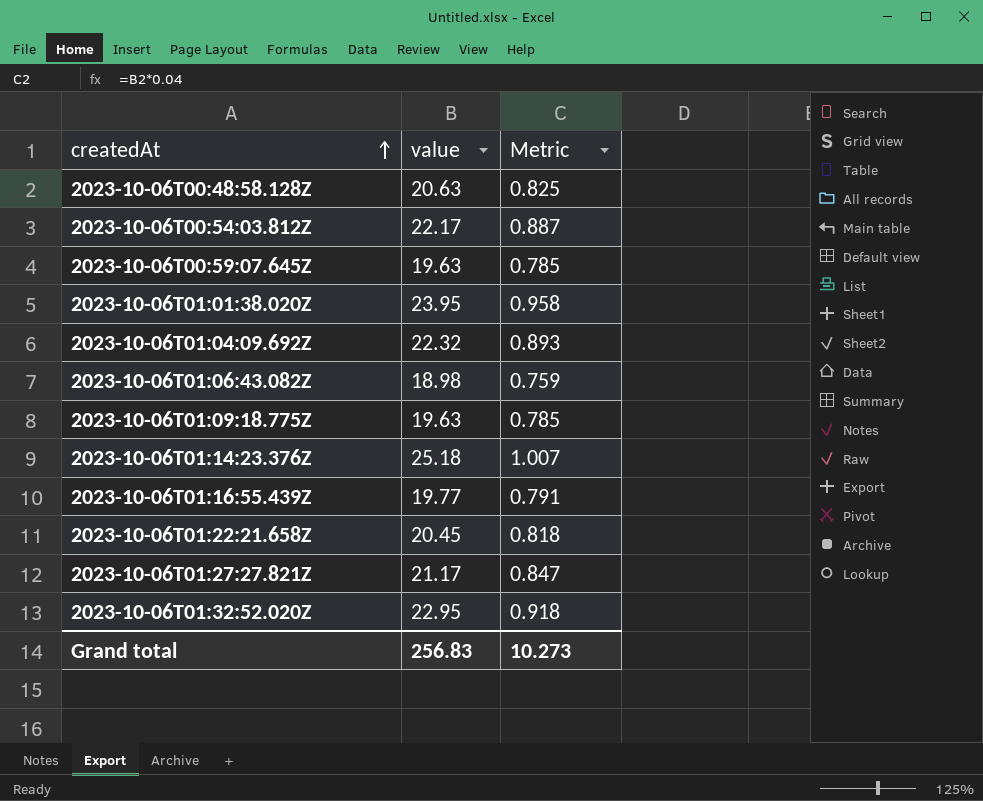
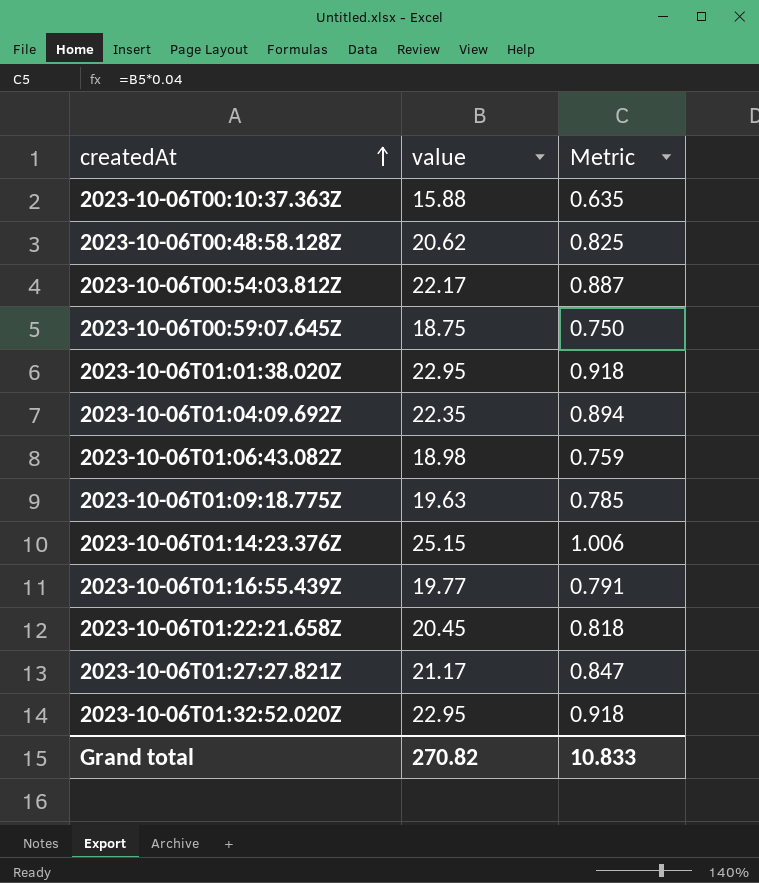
row 2023-10-06T00:10:37.363Z: none -> 15.88 | 0.635
2023-10-06T00:48:58.128Z | value: 20.63 -> 20.62
2023-10-06T00:59:07.645Z | value: 19.63 -> 18.75
2023-10-06T00:59:07.645Z | Metric: 0.785 -> 0.750
2023-10-06T01:01:38.020Z | value: 23.95 -> 22.95
2023-10-06T01:01:38.020Z | Metric: 0.958 -> 0.918
2023-10-06T01:04:09.692Z | value: 22.32 -> 22.35
2023-10-06T01:04:09.692Z | Metric: 0.893 -> 0.894
2023-10-06T01:14:23.376Z | value: 25.18 -> 25.15
2023-10-06T01:14:23.376Z | Metric: 1.007 -> 1.006
Grand total | value: 256.83 -> 270.82
Grand total | Metric: 10.273 -> 10.833

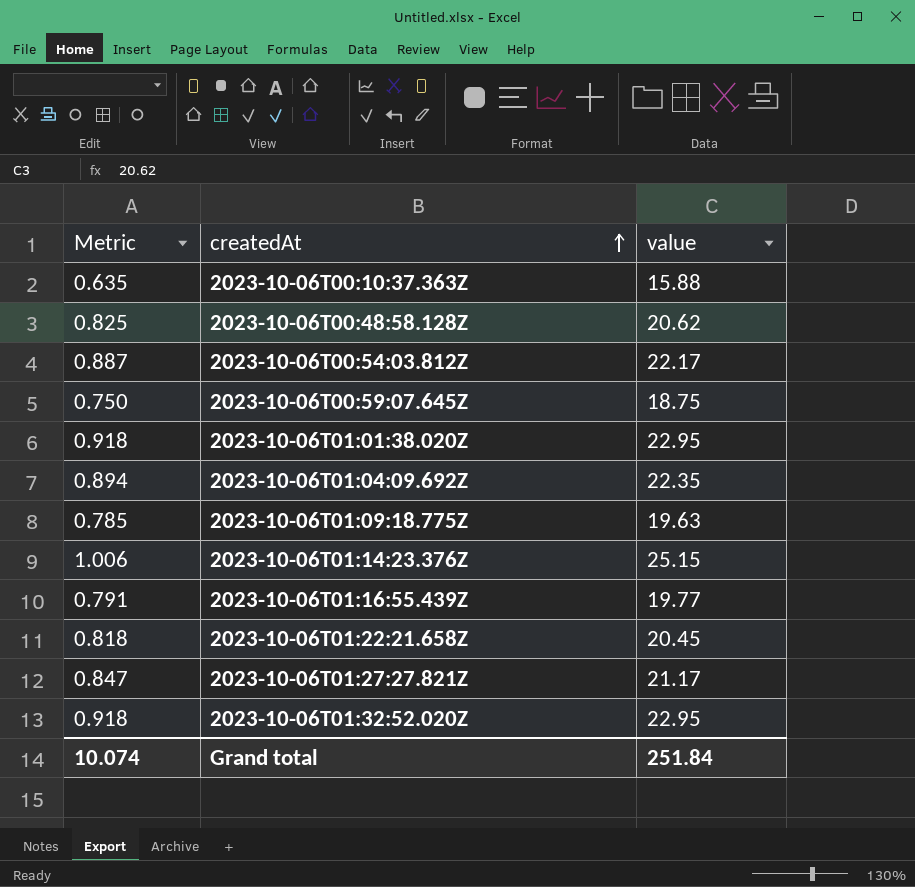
column Metric | position: 3 -> 1
row 2023-10-06T01:06:43.082Z: 18.98 | 0.759 -> none
Grand total | Metric: 10.833 -> 10.074
Grand total | value: 270.82 -> 251.84

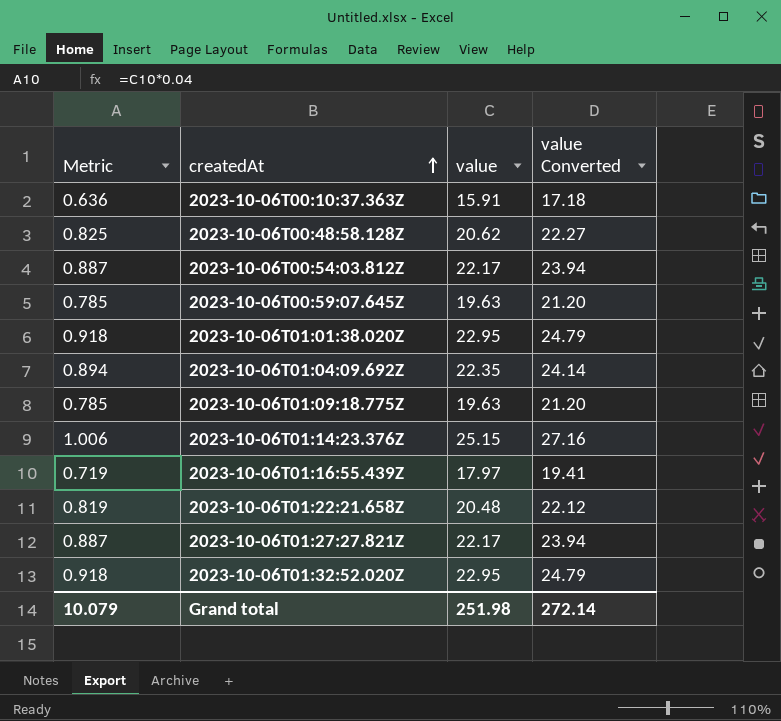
column value Converted | formula: none -> [value] * 1.08
2023-10-06T00:10:37.363Z | Metric: 0.635 -> 0.636
2023-10-06T00:10:37.363Z | value: 15.88 -> 15.91
2023-10-06T00:59:07.645Z | Metric: 0.750 -> 0.785
2023-10-06T00:59:07.645Z | value: 18.75 -> 19.63
2023-10-06T01:16:55.439Z | Metric: 0.791 -> 0.719
2023-10-06T01:16:55.439Z | value: 19.77 -> 17.97
2023-10-06T01:22:21.658Z | Metric: 0.818 -> 0.819
2023-10-06T01:22:21.658Z | value: 20.45 -> 20.48
2023-10-06T01:27:27.821Z | Metric: 0.847 -> 0.887
2023-10-06T01:27:27.821Z | value: 21.17 -> 22.17
Grand total | Metric: 10.074 -> 10.079
Grand total | value: 251.84 -> 251.98

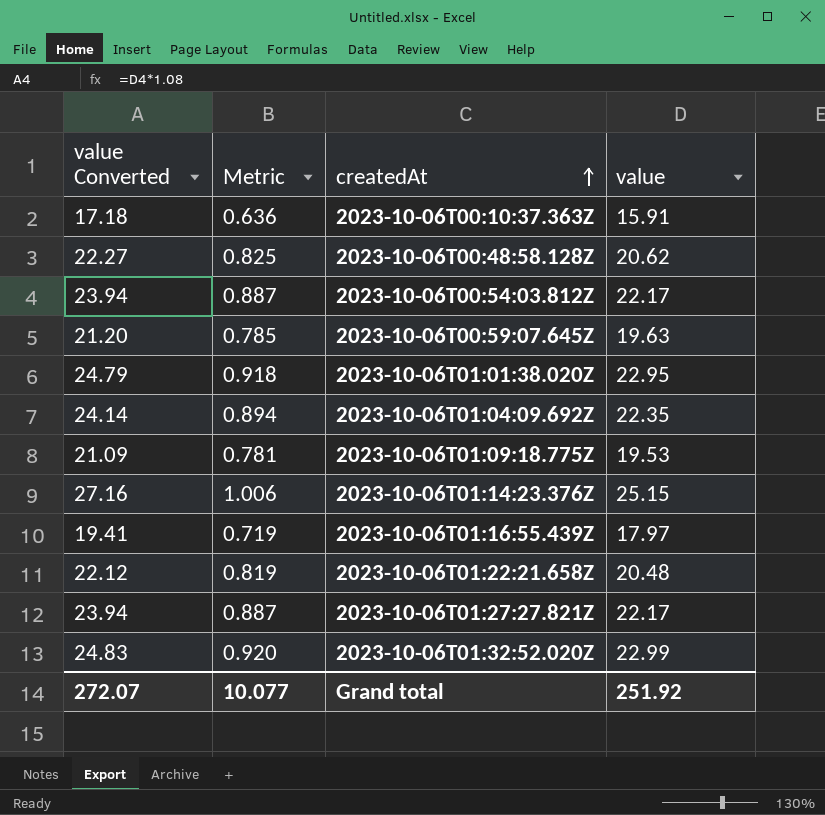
column value Converted | position: 4 -> 1
2023-10-06T01:09:18.775Z | value Converted: 21.20 -> 21.09
2023-10-06T01:09:18.775Z | Metric: 0.785 -> 0.781
2023-10-06T01:09:18.775Z | value: 19.63 -> 19.53
2023-10-06T01:32:52.020Z | value Converted: 24.79 -> 24.83
2023-10-06T01:32:52.020Z | Metric: 0.918 -> 0.920
2023-10-06T01:32:52.020Z | value: 22.95 -> 22.99
Grand total | value Converted: 272.14 -> 272.07
Grand total | Metric: 10.079 -> 10.077
Grand total | value: 251.98 -> 251.92

